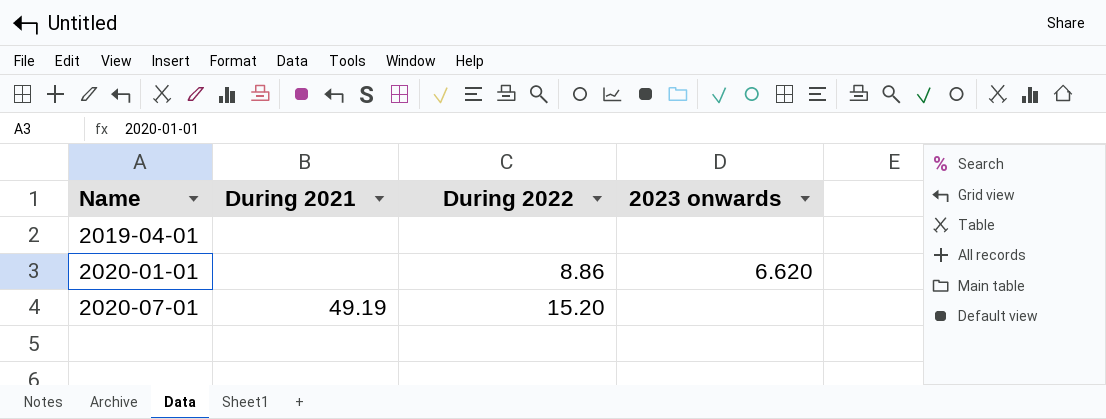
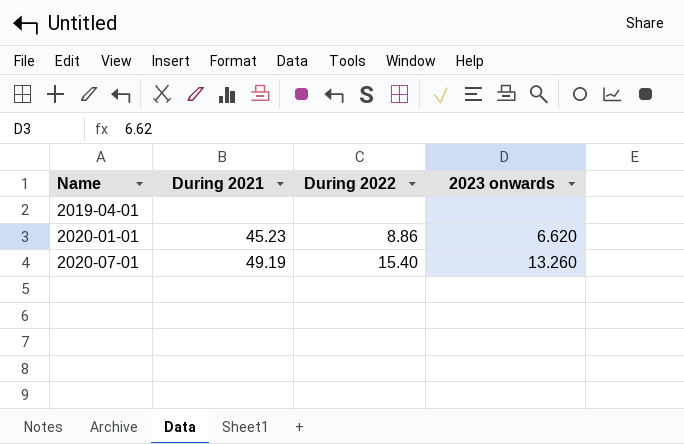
2020-01-01 | During 2021: none -> 45.23
2020-07-01 | During 2022: 15.20 -> 15.40
2020-07-01 | 2023 onwards: none -> 13.260

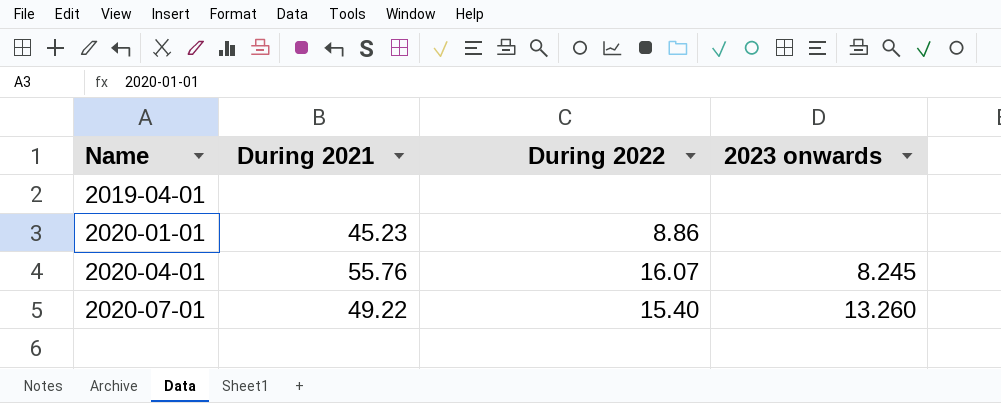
2020-01-01 | 2023 onwards: 6.620 -> none
row 2020-04-01: none -> 55.76 | 16.07 | 8.245
2020-07-01 | During 2021: 49.19 -> 49.22

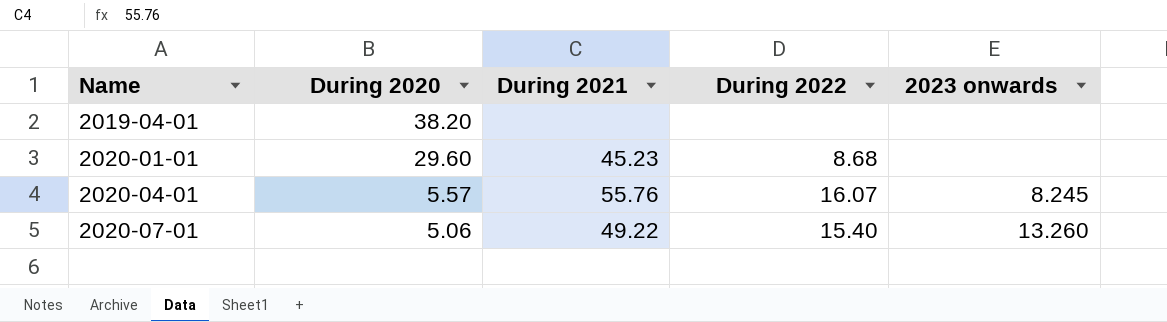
column During 2020 | position: none -> 2
2020-01-01 | During 2022: 8.86 -> 8.68

